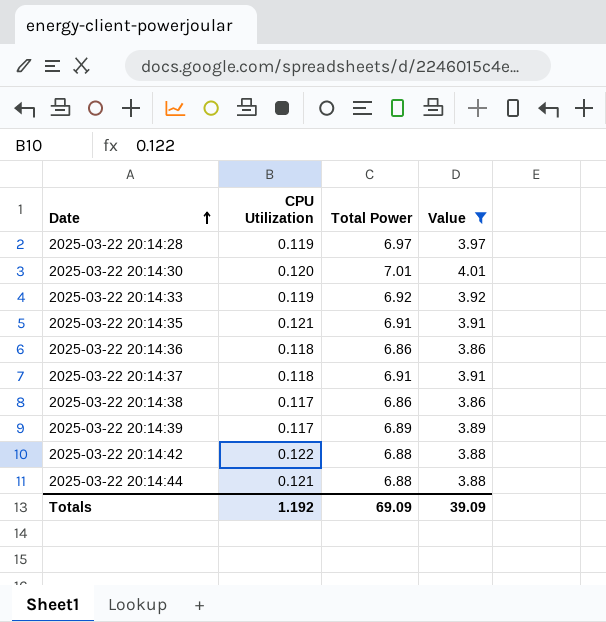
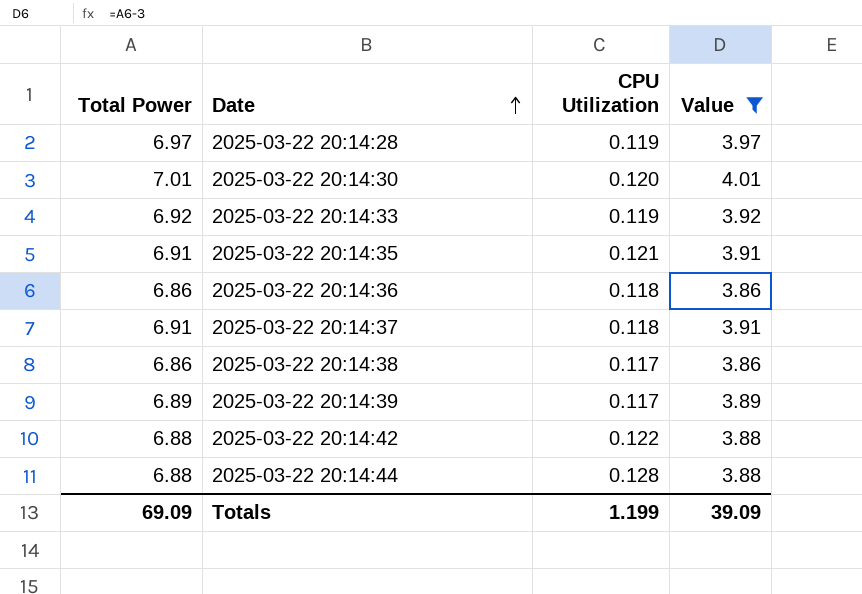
column Total Power | position: 3 -> 1
2025-03-22 20:14:44 | CPU Utilization: 0.121 -> 0.128
Totals | CPU Utilization: 1.192 -> 1.199

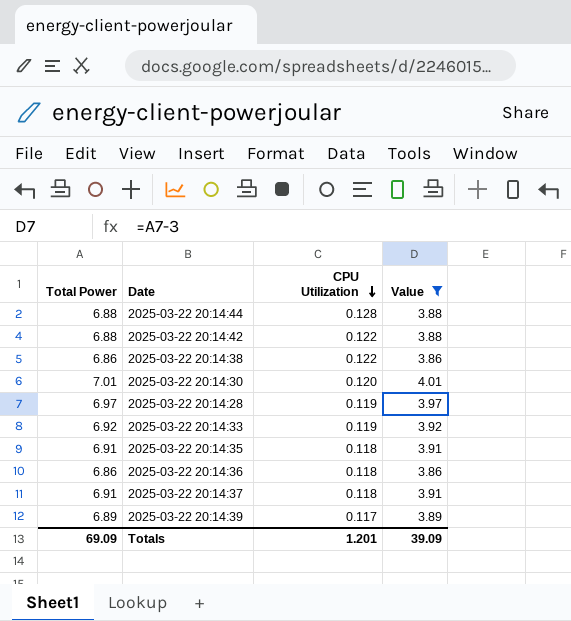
row order: Date ascending -> CPU Utilization descending
2025-03-22 20:14:38 | CPU Utilization: 0.117 -> 0.122
2025-03-22 20:14:35 | CPU Utilization: 0.121 -> 0.118
Totals | CPU Utilization: 1.199 -> 1.201

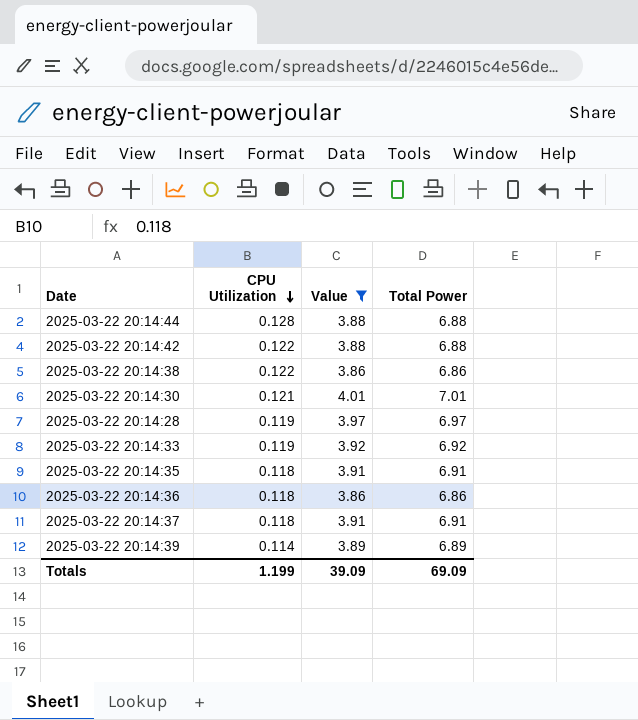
column Total Power | position: 1 -> 4
2025-03-22 20:14:30 | CPU Utilization: 0.120 -> 0.121
2025-03-22 20:14:39 | CPU Utilization: 0.117 -> 0.114
Totals | CPU Utilization: 1.201 -> 1.199

